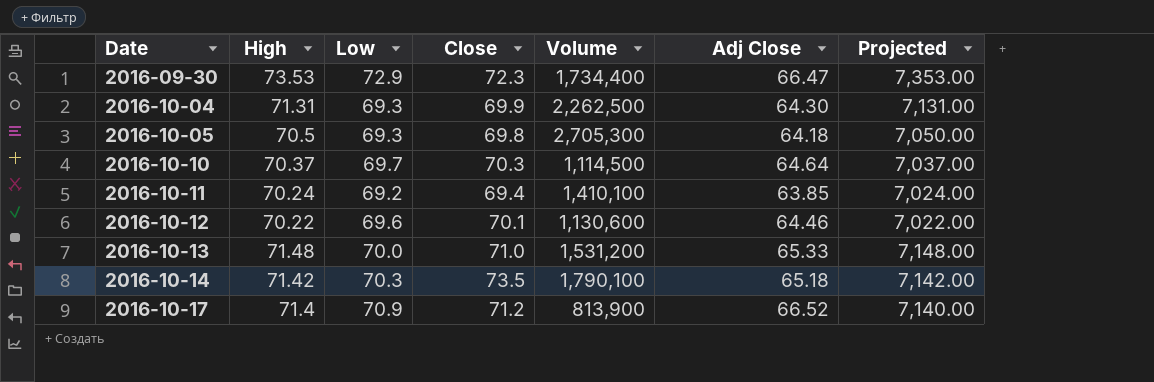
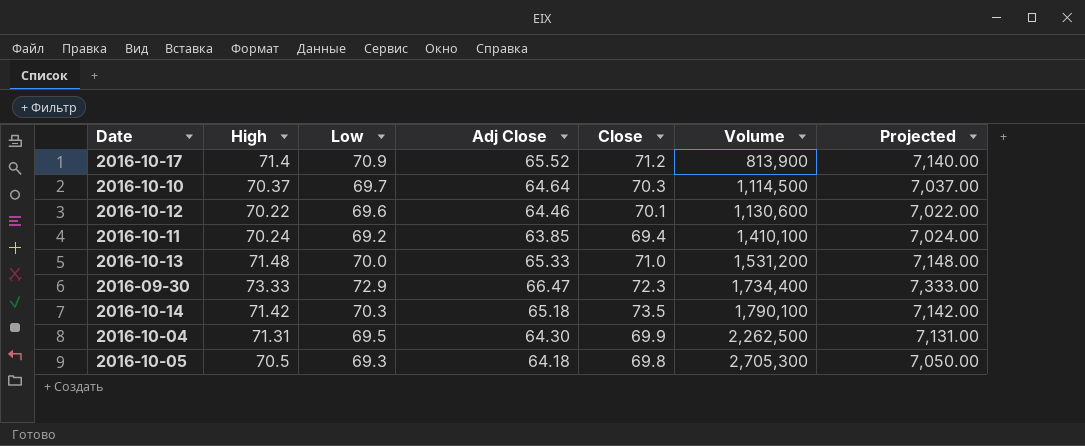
row order: Date ascending -> Volume ascending
column Adj Close | position: 6 -> 4
2016-10-17 | Adj Close: 66.52 -> 65.52
2016-09-30 | High: 73.53 -> 73.33
2016-09-30 | Projected: 7,353.00 -> 7,333.00
2016-10-04 | Low: 69.3 -> 69.5

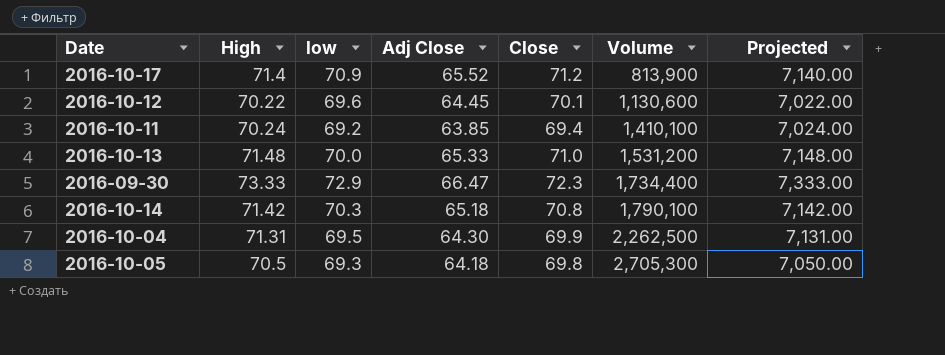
column name: Low -> low
row 2016-10-10: 70.37 | 69.7 | 64.64 | 70.3 | 1,114,500 | 7,037.00 -> none
2016-10-12 | Adj Close: 64.46 -> 64.45
2016-10-14 | Close: 73.5 -> 70.8

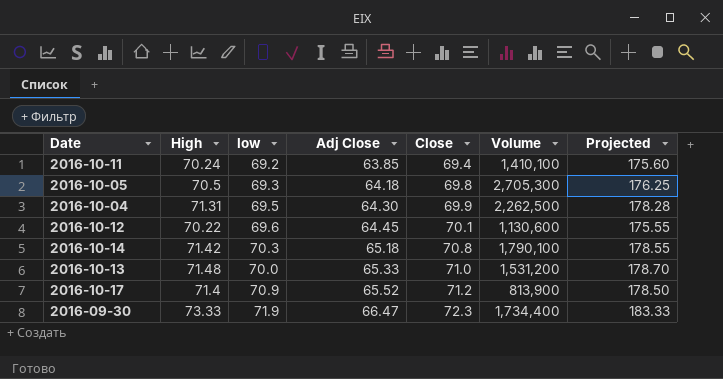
row order: Volume ascending -> Adj Close ascending
column Projected | formula: [High] * 100 -> [High] * 2.5
2016-09-30 | low: 72.9 -> 71.9

